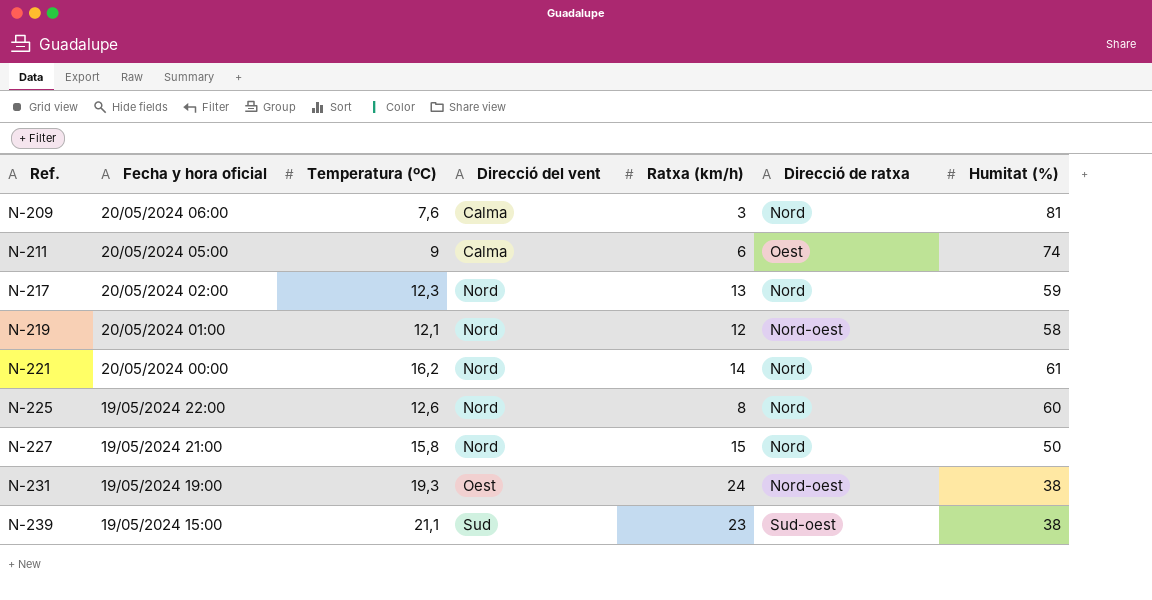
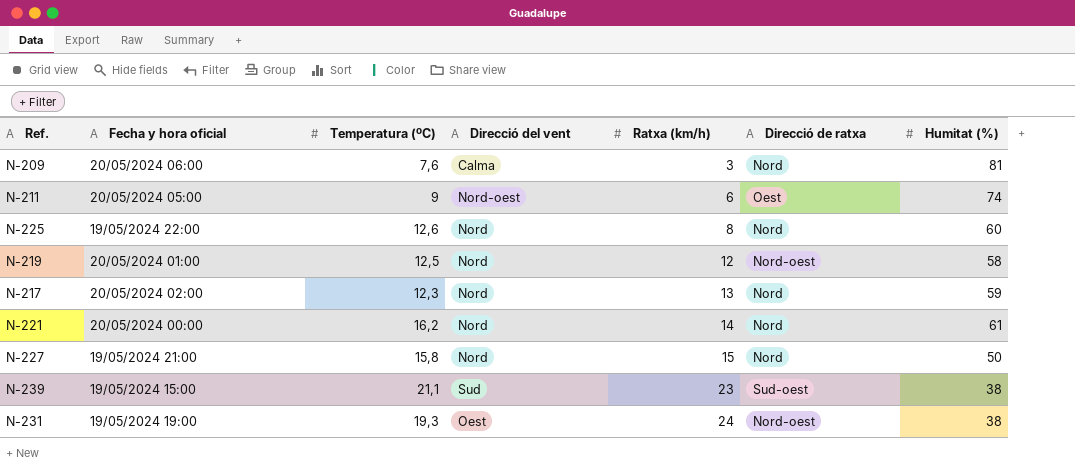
row order: Ref. ascending -> Ratxa (km/h) ascending
N-211 | Direcció del vent: Calma -> Nord-oest
N-219 | Temperatura (ºC): 12,1 -> 12,5

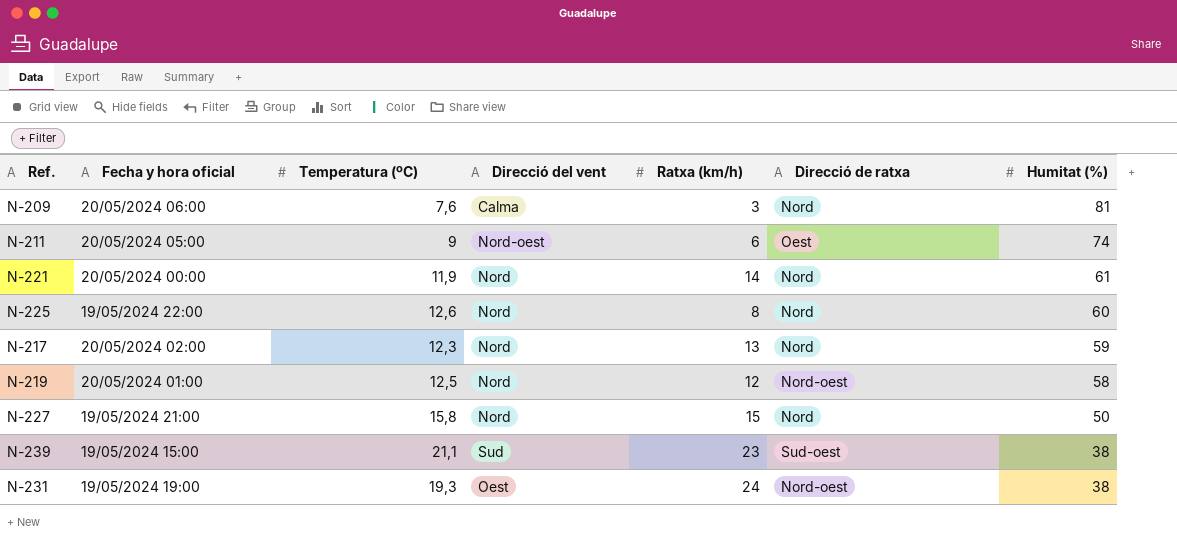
row order: Ratxa (km/h) ascending -> Humitat (%) descending
N-221 | Temperatura (ºC): 16,2 -> 11,9

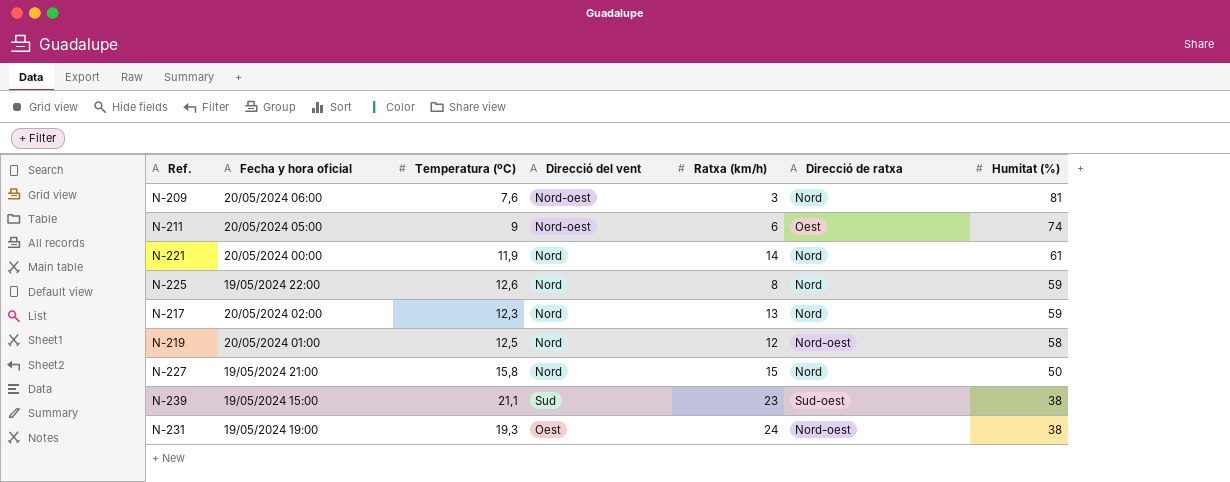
N-209 | Direcció del vent: Calma -> Nord-oest
N-225 | Humitat (%): 60 -> 59

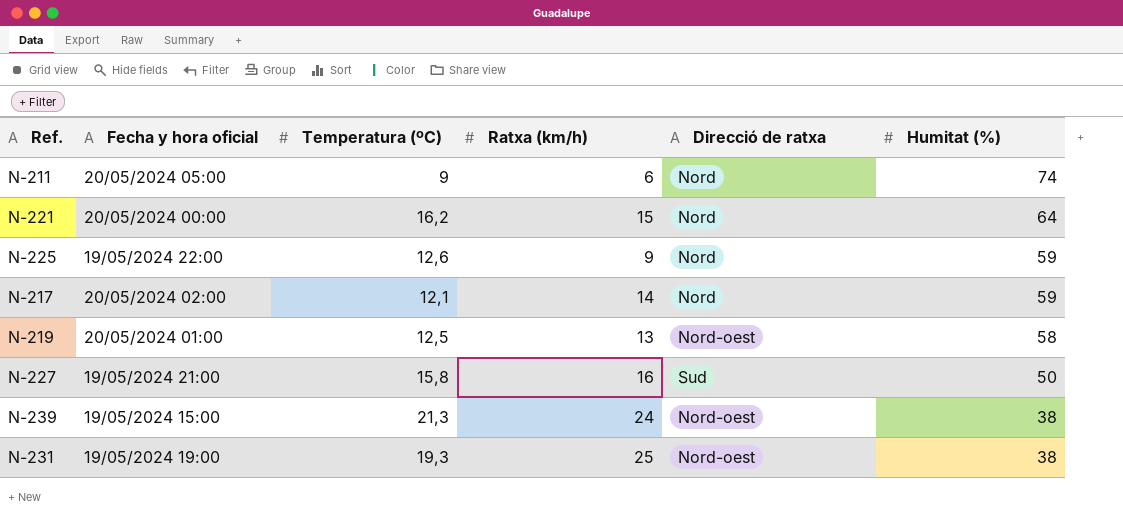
column Direcció del vent | position: 4 -> none
row N-209: 20/05/2024 06:00 | 7,6 | Nord-oest | 3 | Nord | 81 -> none
N-211 | Direcció de ratxa: Oest -> Nord
N-221 | Temperatura (ºC): 11,9 -> 16,2
N-221 | Ratxa (km/h): 14 -> 15
N-221 | Humitat (%): 61 -> 64
N-225 | Ratxa (km/h): 8 -> 9
N-217 | Temperatura (ºC): 12,3 -> 12,1
N-217 | Ratxa (km/h): 13 -> 14
N-219 | Ratxa (km/h): 12 -> 13
N-227 | Ratxa (km/h): 15 -> 16
N-227 | Direcció de ratxa: Nord -> Sud
N-239 | Temperatura (ºC): 21,1 -> 21,3
N-239 | Ratxa (km/h): 23 -> 24
N-239 | Direcció de ratxa: Sud-oest -> Nord-oest
N-231 | Ratxa (km/h): 24 -> 25

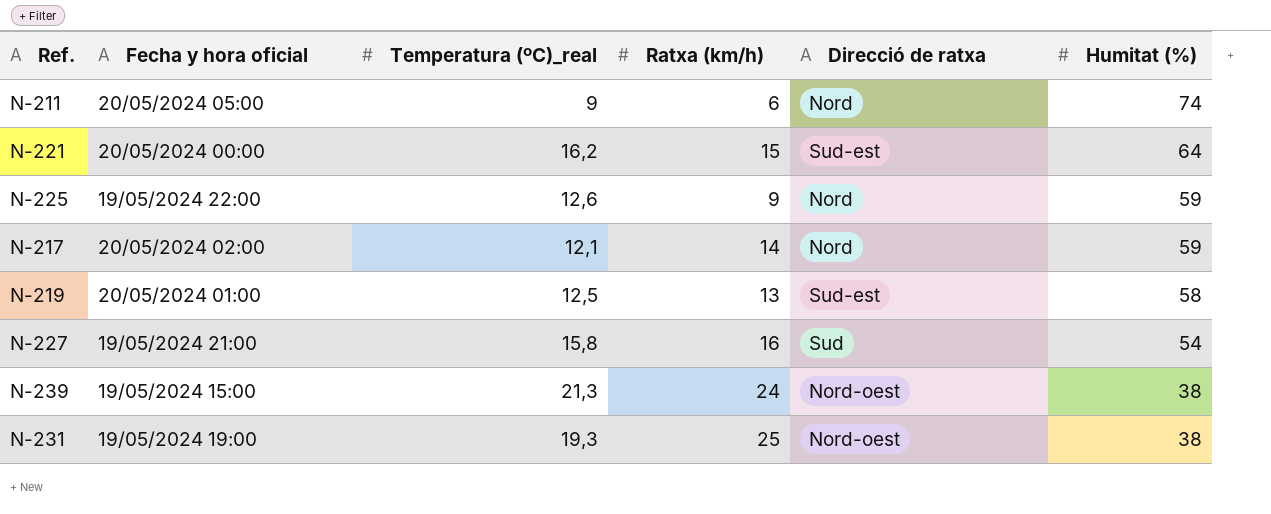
column name: Temperatura (ºC) -> Temperatura (ºC)_real
N-221 | Direcció de ratxa: Nord -> Sud-est
N-219 | Direcció de ratxa: Nord-oest -> Sud-est
N-227 | Humitat (%): 50 -> 54

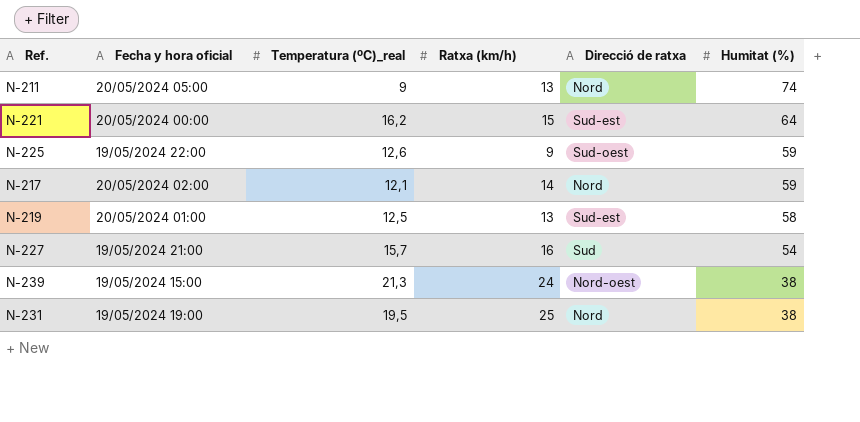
N-211 | Ratxa (km/h): 6 -> 13
N-225 | Direcció de ratxa: Nord -> Sud-oest
N-227 | Temperatura (ºC)_real: 15,8 -> 15,7
N-231 | Temperatura (ºC)_real: 19,3 -> 19,5
N-231 | Direcció de ratxa: Nord-oest -> Nord

